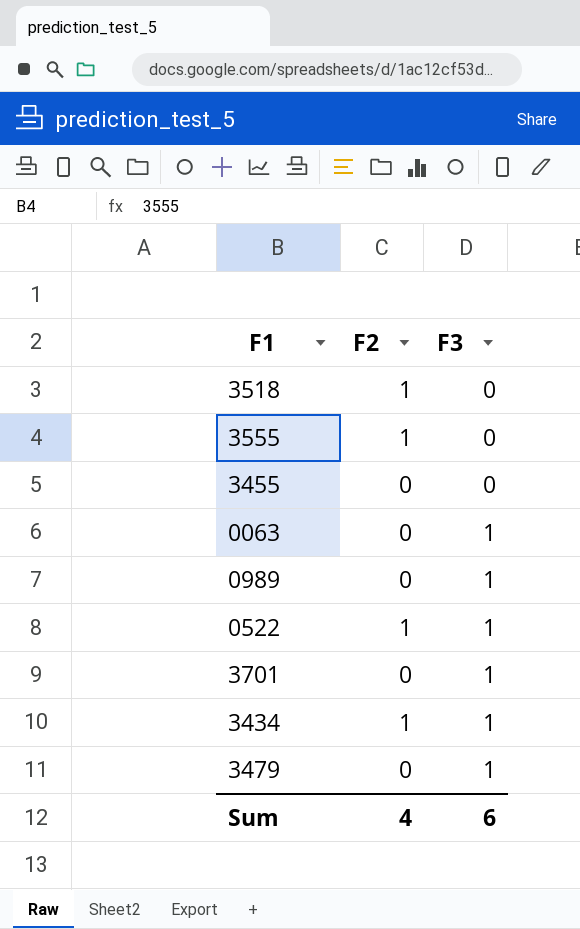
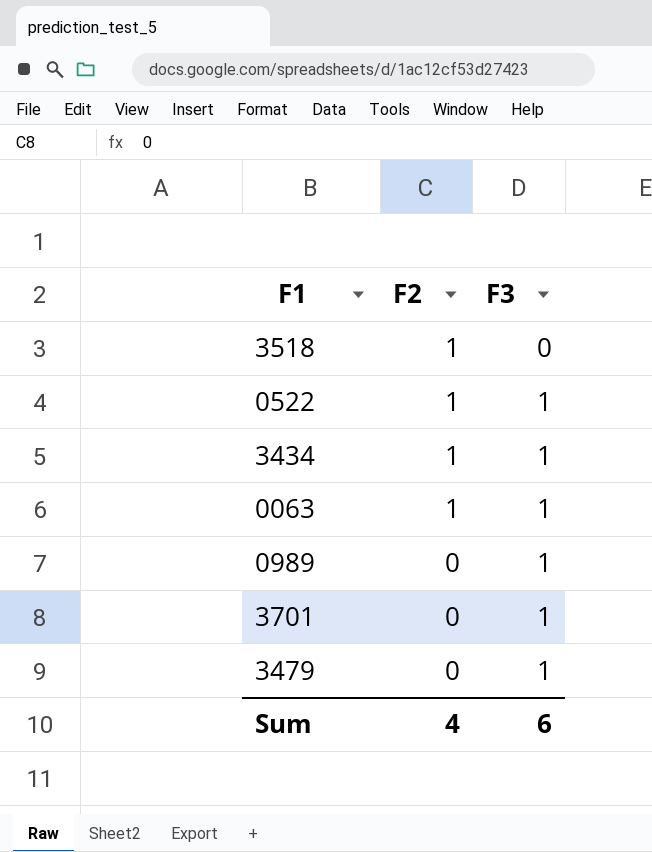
row order: F3 ascending -> F2 descending
row 3555: 1 | 0 -> none
row 3455: 0 | 0 -> none
0063 | F2: 0 -> 1

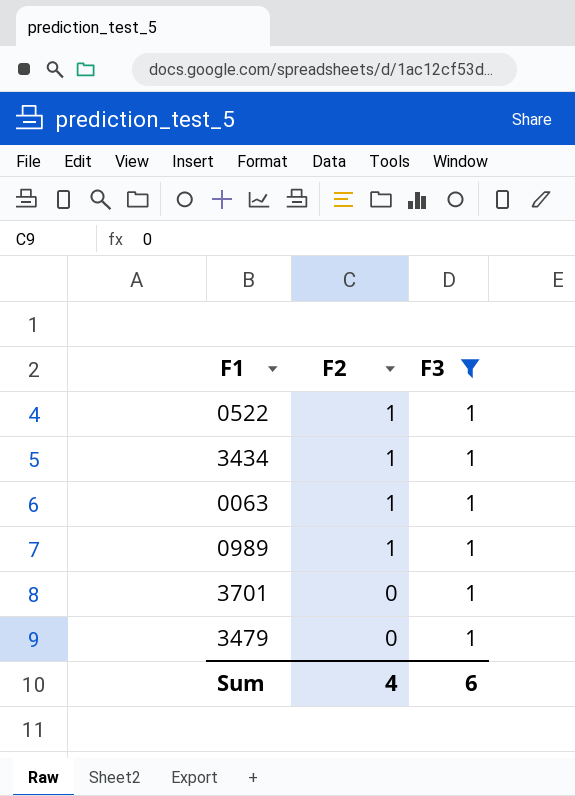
filter: none -> F3 = 1
0989 | F2: 0 -> 1

